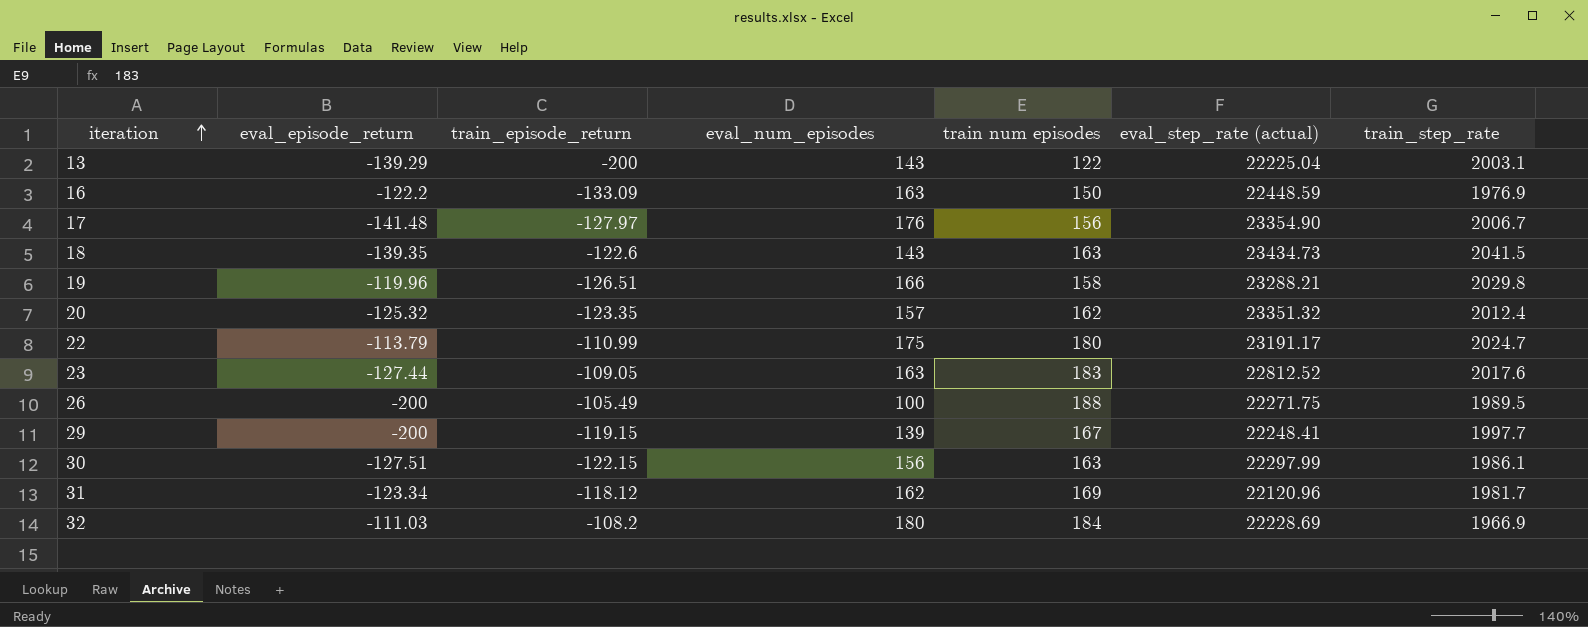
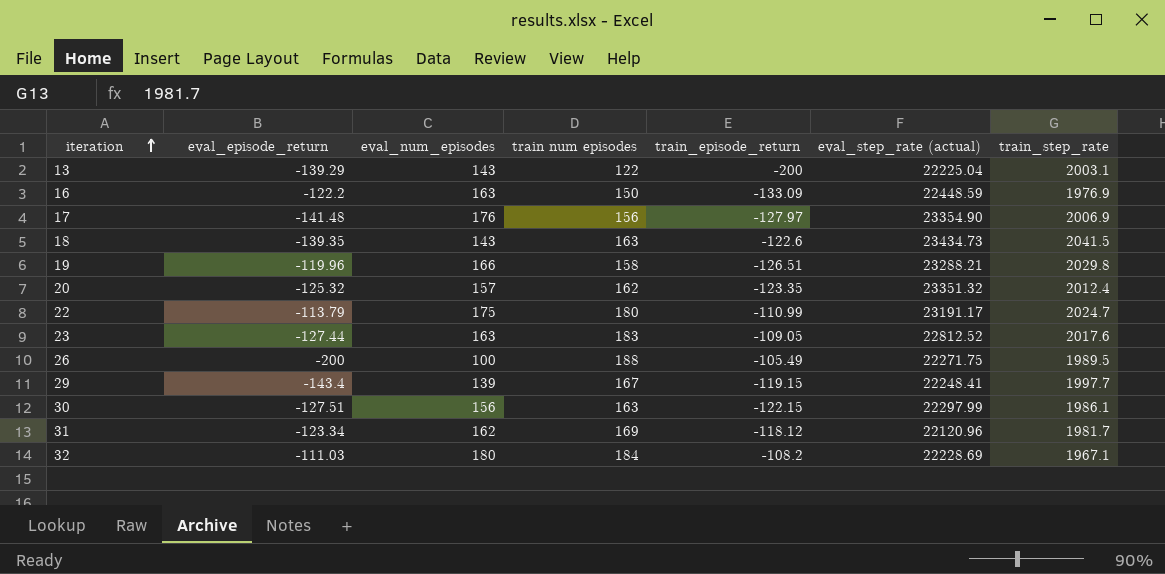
column train_episode_return | position: 3 -> 5
17 | train_step_rate: 2006.7 -> 2006.9
29 | eval_episode_return: -200 -> -143.4
32 | train_step_rate: 1966.9 -> 1967.1

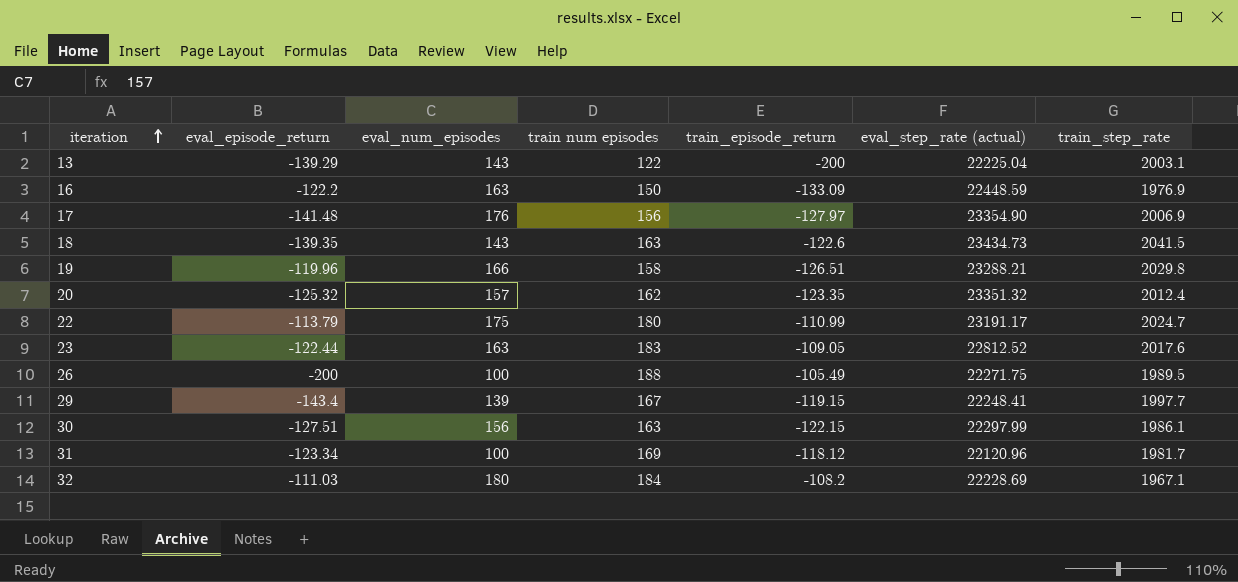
23 | eval_episode_return: -127.44 -> -122.44
31 | eval_num_episodes: 162 -> 100

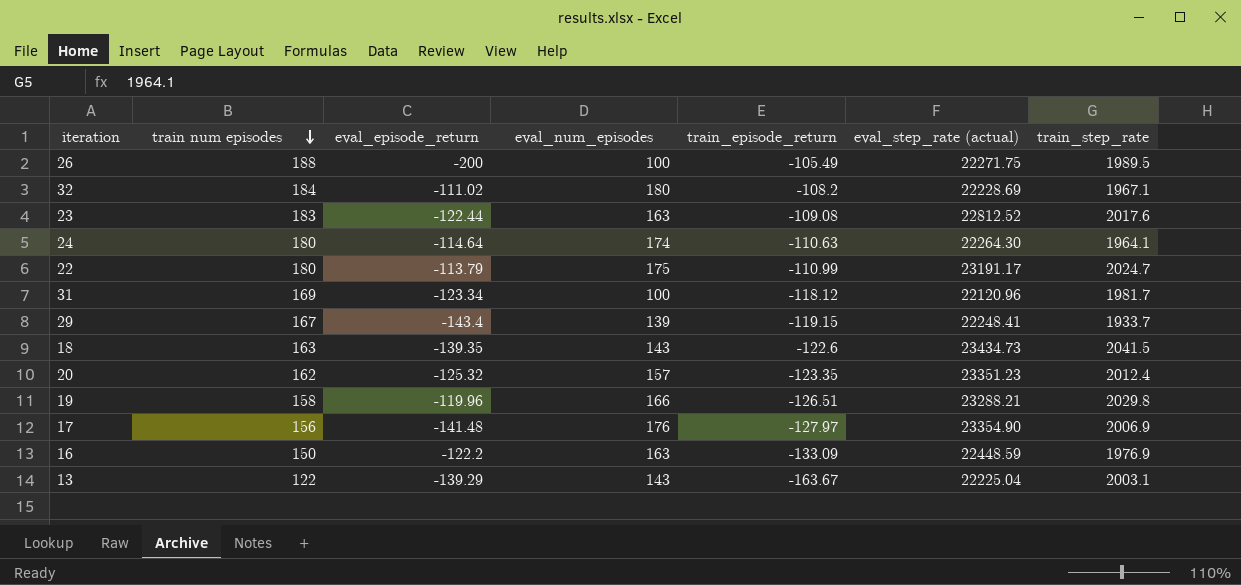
row order: iteration ascending -> train num episodes descending
column train num episodes | position: 4 -> 2
row 30: -127.51 | 156 | 163 | -122.15 | 22297.99 | 1986.1 -> none
32 | eval_episode_return: -111.03 -> -111.02
23 | train_episode_return: -109.05 -> -109.08
row 24: none -> 180 | -114.64 | 174 | -110.63 | 22264.30 | 1964.1
29 | train_step_rate: 1997.7 -> 1933.7
20 | eval_step_rate (actual): 23351.32 -> 23351.23
13 | train_episode_return: -200 -> -163.67

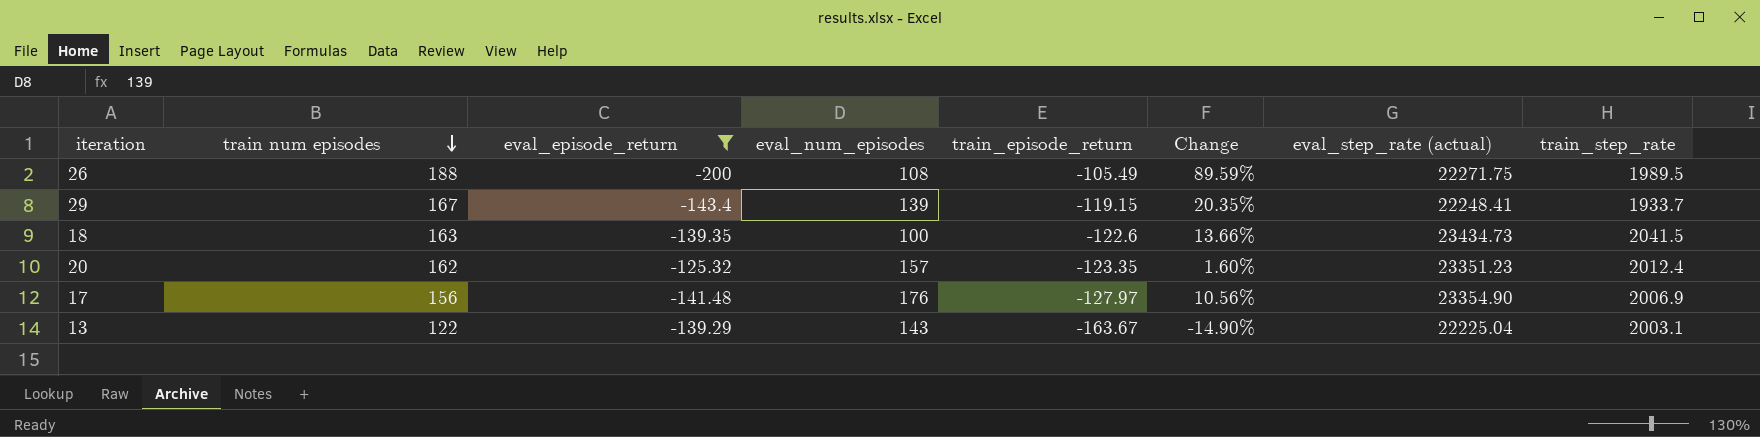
filter: none -> eval_episode_return <= -125.32
column Change | formula: none -> ([eval_episode_return] - [train_episode_return]) / [train_episode_return]
26 | eval_num_episodes: 100 -> 108
18 | eval_num_episodes: 143 -> 100

